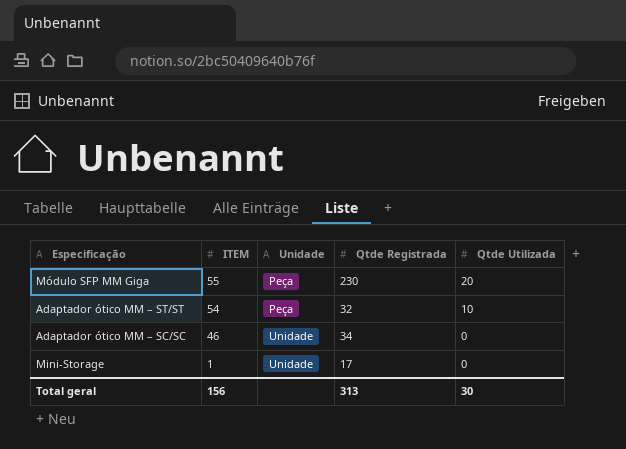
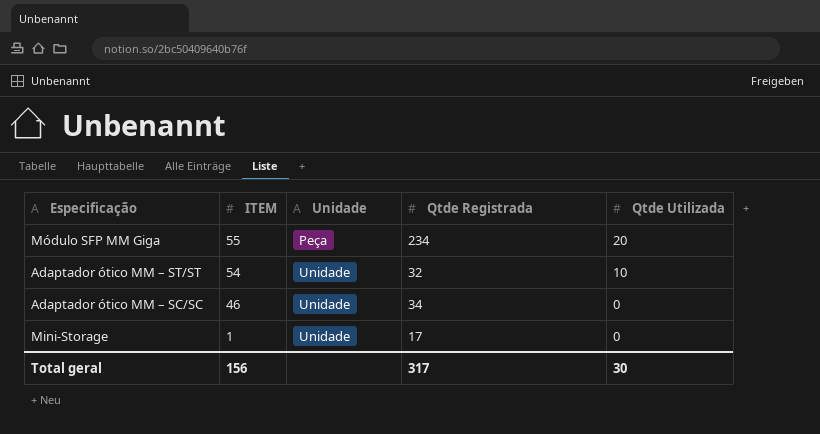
Módulo SFP MM Giga | Qtde Registrada: 230 -> 234
Adaptador ótico MM – ST/ST | Unidade: Peça -> Unidade
Total geral | Qtde Registrada: 313 -> 317

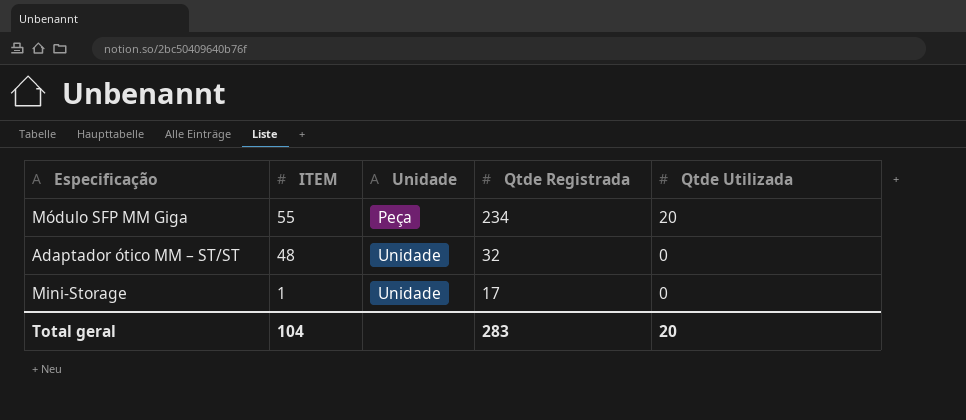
row Adaptador ótico MM – SC/SC: 46 | Unidade | 34 | 0 -> none
Adaptador ótico MM – ST/ST | ITEM: 54 -> 48
Adaptador ótico MM – ST/ST | Qtde Utilizada: 10 -> 0
Total geral | ITEM: 156 -> 104
Total geral | Qtde Registrada: 317 -> 283
Total geral | Qtde Utilizada: 30 -> 20

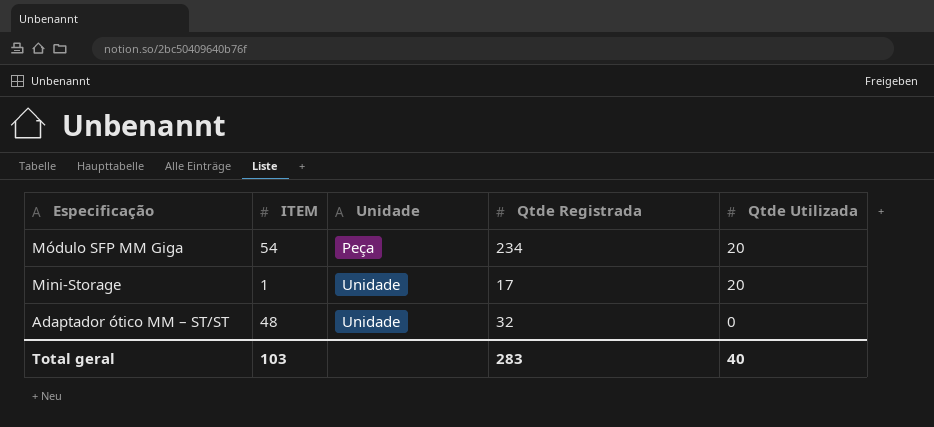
row order: ITEM descending -> Especificação descending
Módulo SFP MM Giga | ITEM: 55 -> 54
Mini-Storage | Qtde Utilizada: 0 -> 20
Total geral | ITEM: 104 -> 103
Total geral | Qtde Utilizada: 20 -> 40

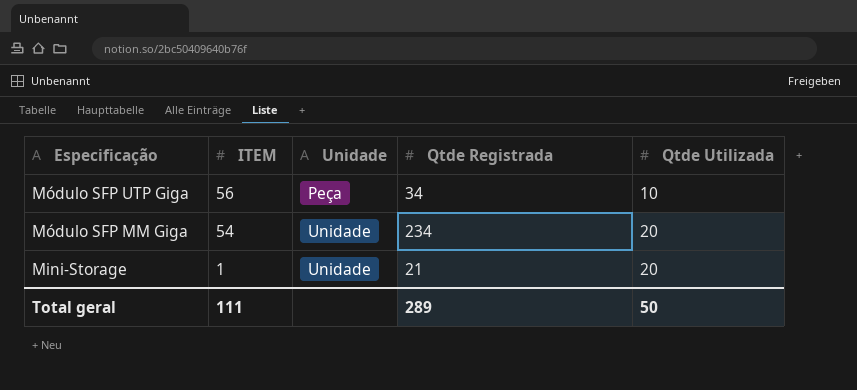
row Adaptador ótico MM – ST/ST: 48 | Unidade | 32 | 0 -> none
row Módulo SFP UTP Giga: none -> 56 | Peça | 34 | 10
Módulo SFP MM Giga | Unidade: Peça -> Unidade
Mini-Storage | Qtde Registrada: 17 -> 21
Total geral | ITEM: 103 -> 111
Total geral | Qtde Registrada: 283 -> 289
Total geral | Qtde Utilizada: 40 -> 50

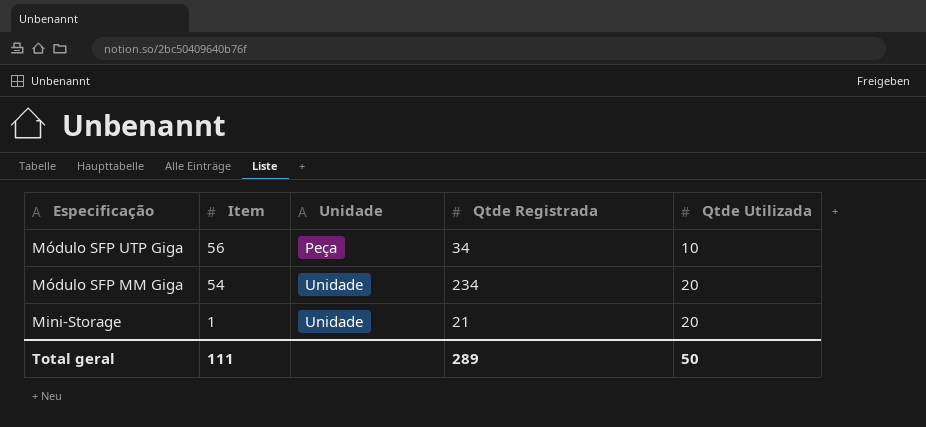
column name: ITEM -> Item

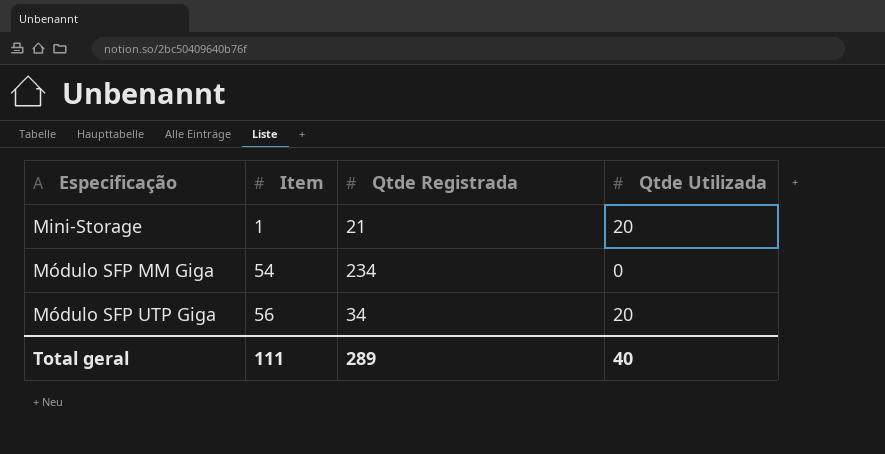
row order: Especificação descending -> Especificação ascending
column Unidade | position: 3 -> none
Módulo SFP MM Giga | Qtde Utilizada: 20 -> 0
Módulo SFP UTP Giga | Qtde Utilizada: 10 -> 20
Total geral | Qtde Utilizada: 50 -> 40

